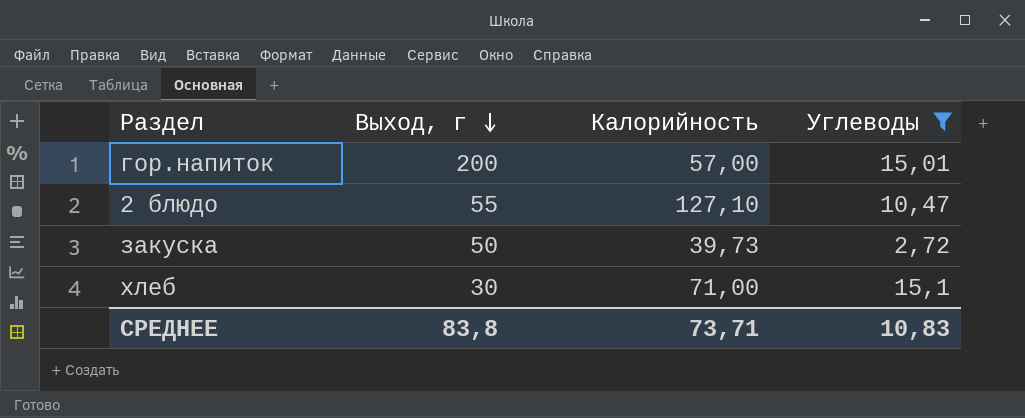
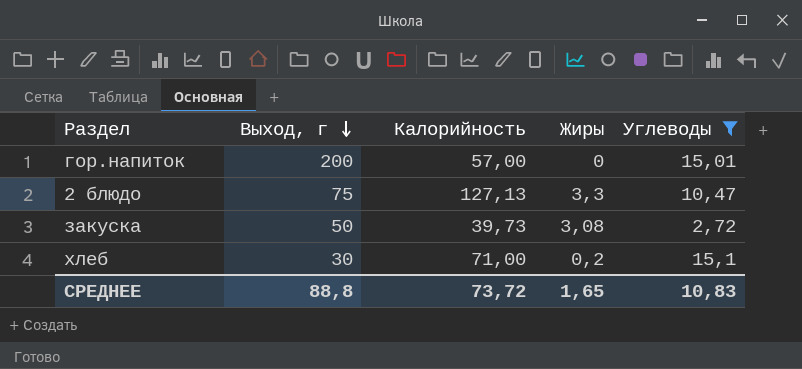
column Жиры | position: none -> 4
2 блюдо | Выход, г: 55 -> 75
2 блюдо | Калорийность: 127,10 -> 127,13
СРЕДНЕЕ | Выход, г: 83,8 -> 88,8
СРЕДНЕЕ | Калорийность: 73,71 -> 73,72

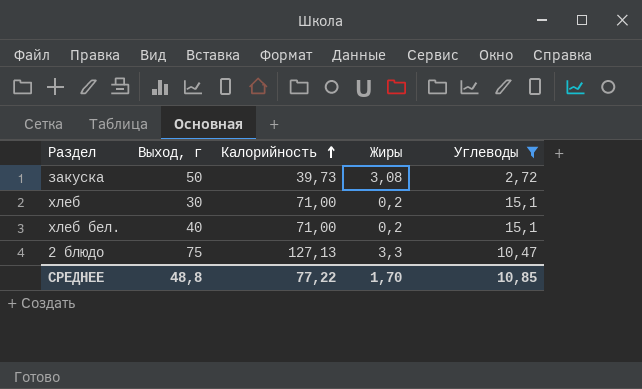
row order: Выход, г descending -> Калорийность ascending
row гор.напиток: 200 | 57,00 | 0 | 15,01 -> none
row хлеб бел.: none -> 40 | 71,00 | 0,2 | 15,1
СРЕДНЕЕ | Выход, г: 88,8 -> 48,8
СРЕДНЕЕ | Калорийность: 73,72 -> 77,22
СРЕДНЕЕ | Жиры: 1,65 -> 1,70
СРЕДНЕЕ | Углеводы: 10,83 -> 10,85

